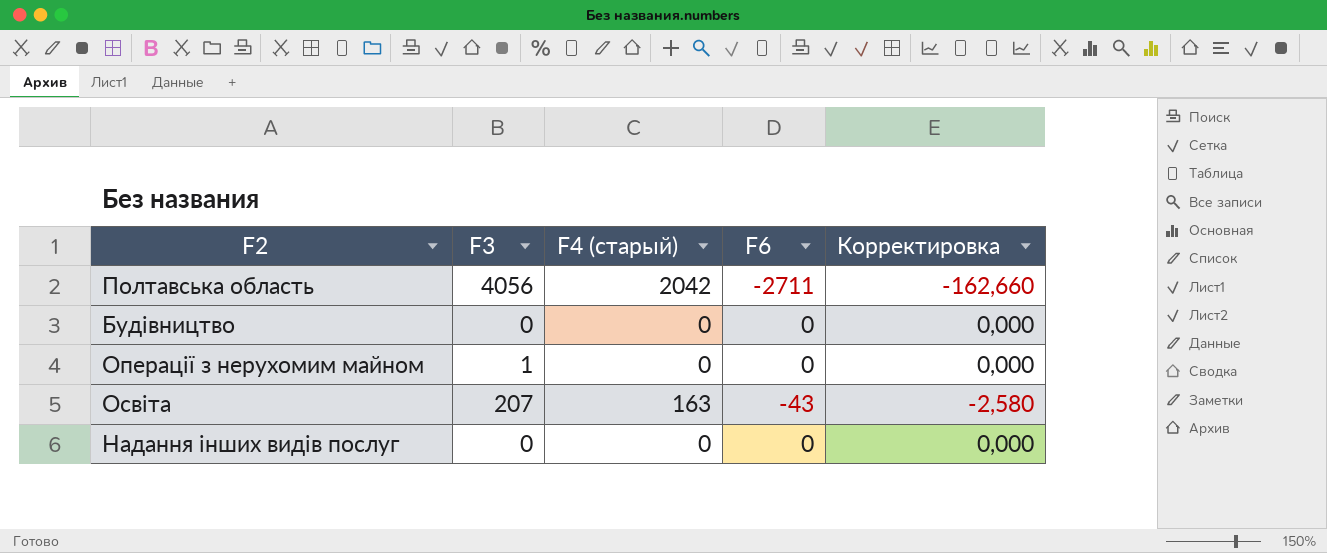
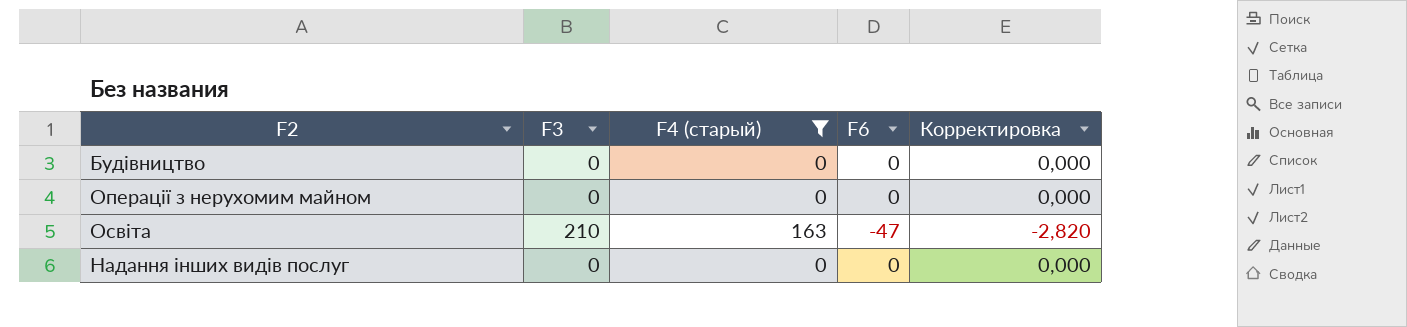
filter: none -> F4 (старый) != 2042
Операції з нерухомим майном | F3: 1 -> 0
Освіта | F3: 207 -> 210
Освіта | F6: -43 -> -47
Освіта | Корректировка: -2,580 -> -2,820

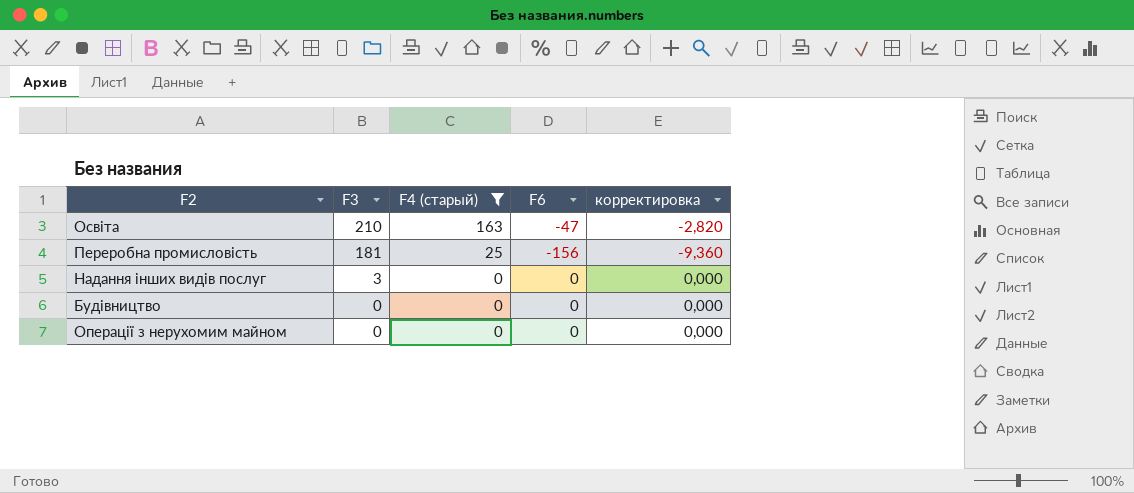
row order: none -> F3 descending
column name: Корректировка -> корректировка
row Переробна промисловість: none -> 181 | 25 | -156 | -9,360
Надання інших видів послуг | F3: 0 -> 3

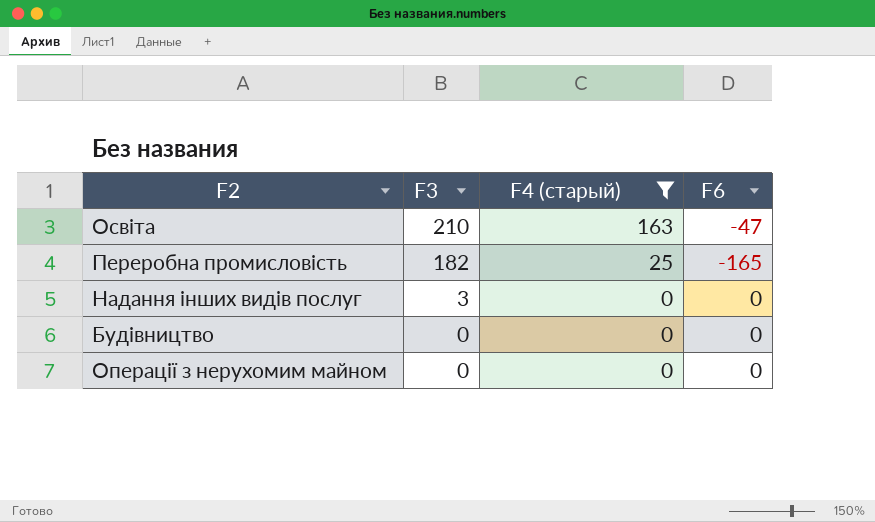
column корректировка | formula: [F6] * 0,06 -> none
Переробна промисловість | F3: 181 -> 182
Переробна промисловість | F6: -156 -> -165

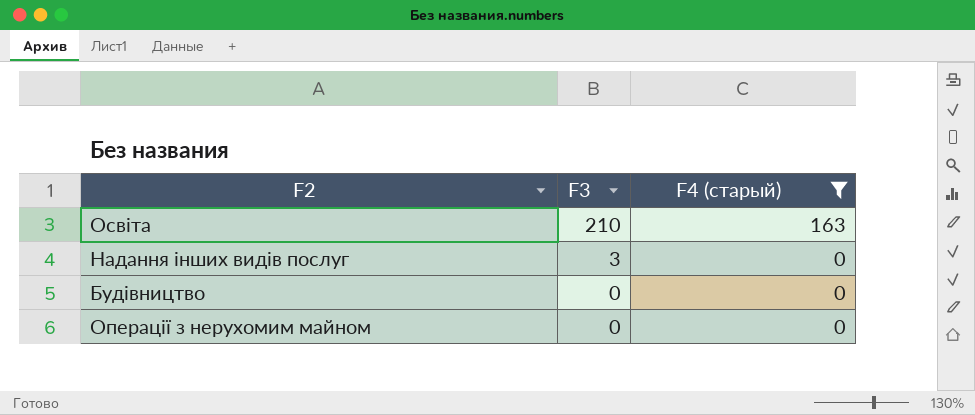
column F6 | position: 4 -> none
row Переробна промисловість: 182 | 25 | -165 -> none

